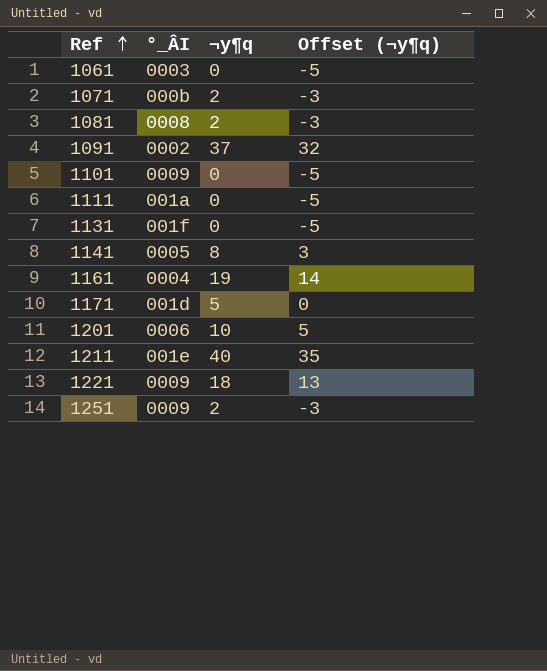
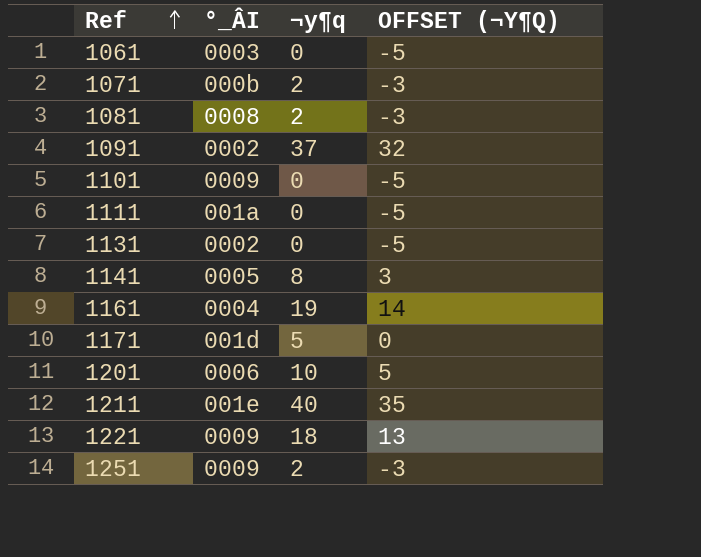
column name: Offset (¬y¶q) -> OFFSET (¬Y¶Q)
1131 | °_ÂI: 001f -> 0002

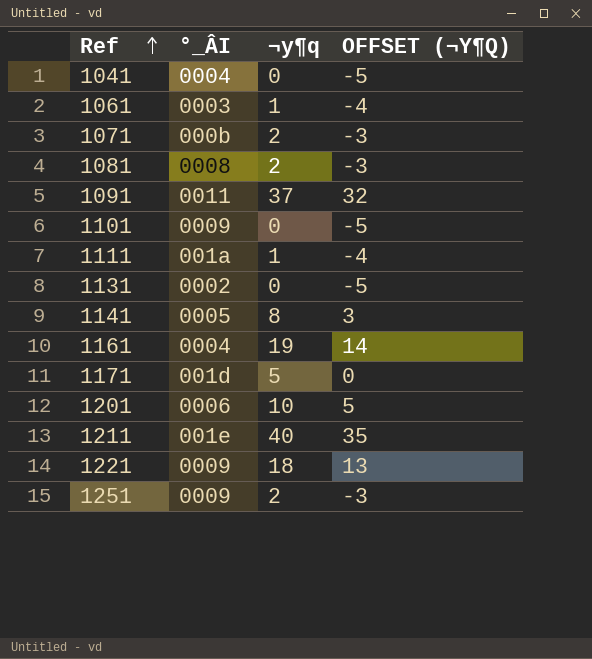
row 1041: none -> 0004 | 0 | -5
1061 | ¬y¶q: 0 -> 1
1061 | OFFSET (¬Y¶Q): -5 -> -4
1091 | °_ÂI: 0002 -> 0011
1111 | ¬y¶q: 0 -> 1
1111 | OFFSET (¬Y¶Q): -5 -> -4

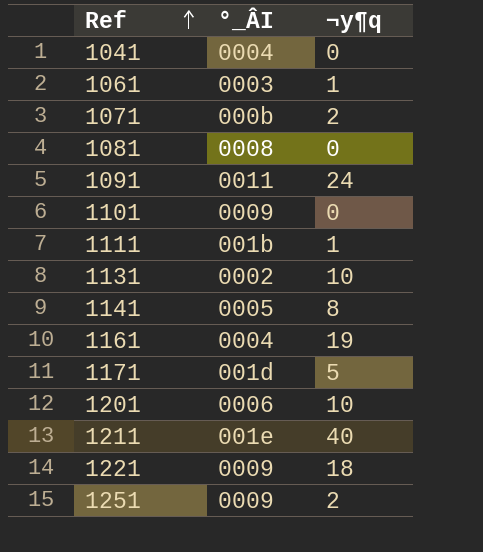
column OFFSET (¬Y¶Q) | formula: [¬y¶q] - 5 -> none
1081 | ¬y¶q: 2 -> 0
1091 | ¬y¶q: 37 -> 24
1111 | °_ÂI: 001a -> 001b
1131 | ¬y¶q: 0 -> 10

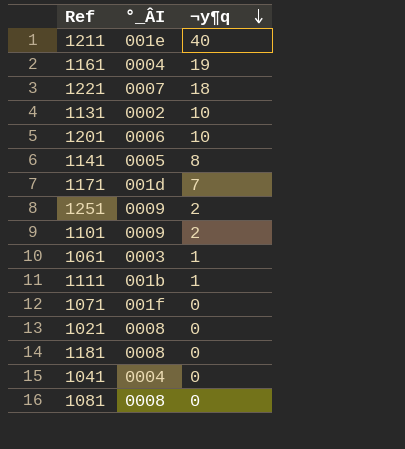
row order: Ref ascending -> ¬y¶q descending
row 1091: 0011 | 24 -> none
1221 | °_ÂI: 0009 -> 0007
1171 | ¬y¶q: 5 -> 7
1101 | ¬y¶q: 0 -> 2
1071 | °_ÂI: 000b -> 001f
1071 | ¬y¶q: 2 -> 0
row 1021: none -> 0008 | 0
row 1181: none -> 0008 | 0

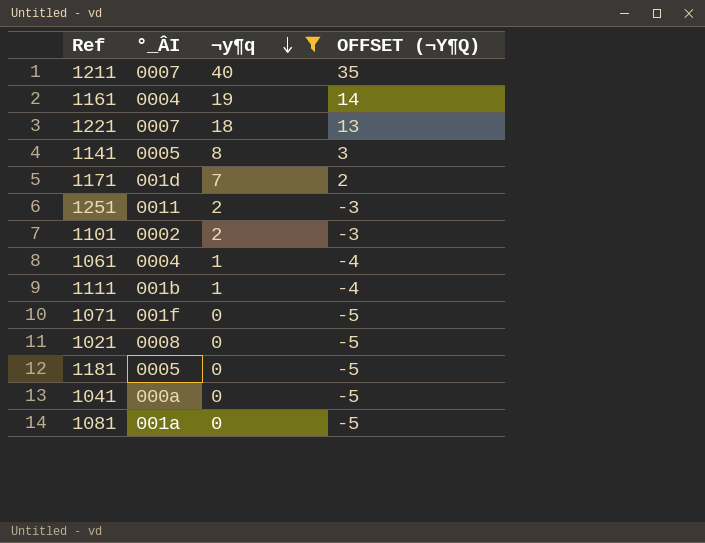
filter: none -> ¬y¶q != 10
column OFFSET (¬Y¶Q) | formula: none -> [¬y¶q] - 5
1211 | °_ÂI: 001e -> 0007
1251 | °_ÂI: 0009 -> 0011
1101 | °_ÂI: 0009 -> 0002
1061 | °_ÂI: 0003 -> 0004
1181 | °_ÂI: 0008 -> 0005
1041 | °_ÂI: 0004 -> 000a
1081 | °_ÂI: 0008 -> 001a

